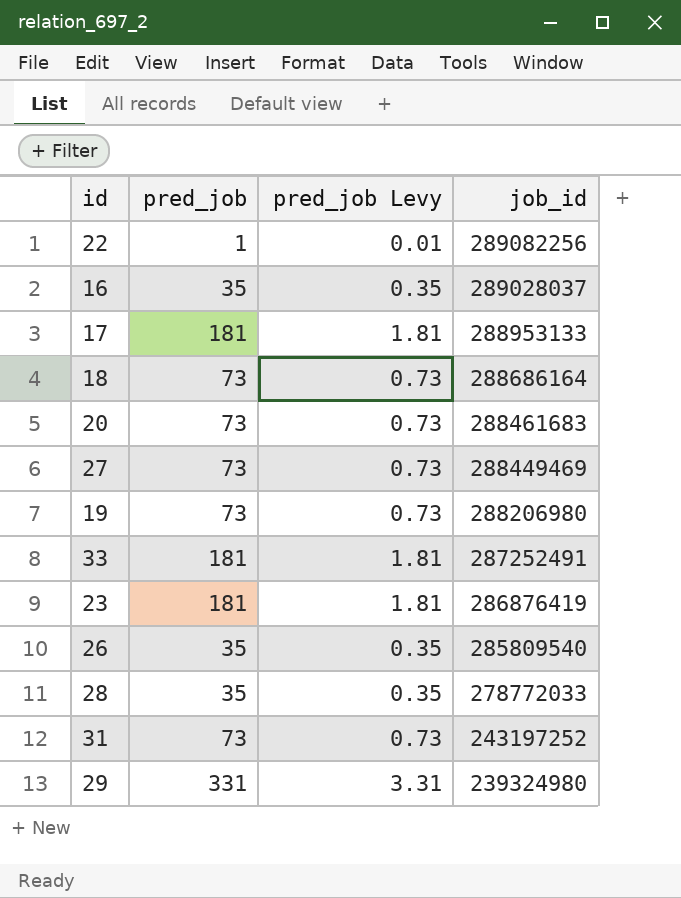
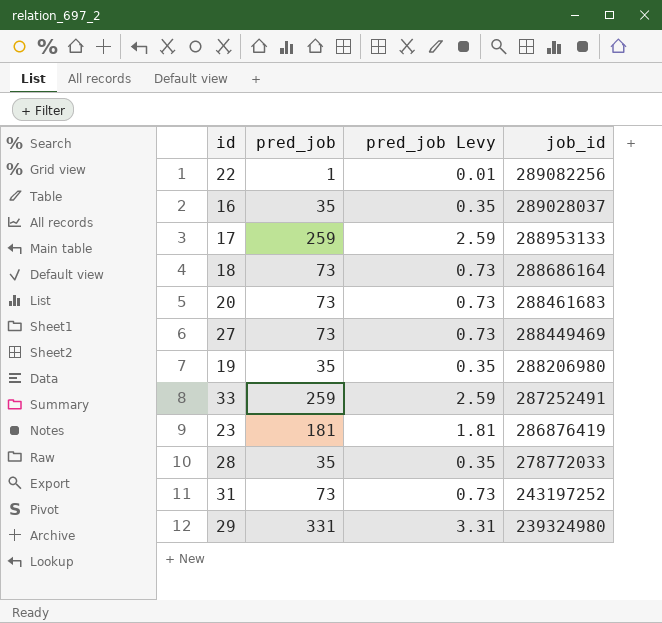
row 26: 35 | 0.35 | 285809540 -> none
17 | pred_job: 181 -> 259
17 | pred_job Levy: 1.81 -> 2.59
19 | pred_job: 73 -> 35
19 | pred_job Levy: 0.73 -> 0.35
33 | pred_job: 181 -> 259
33 | pred_job Levy: 1.81 -> 2.59

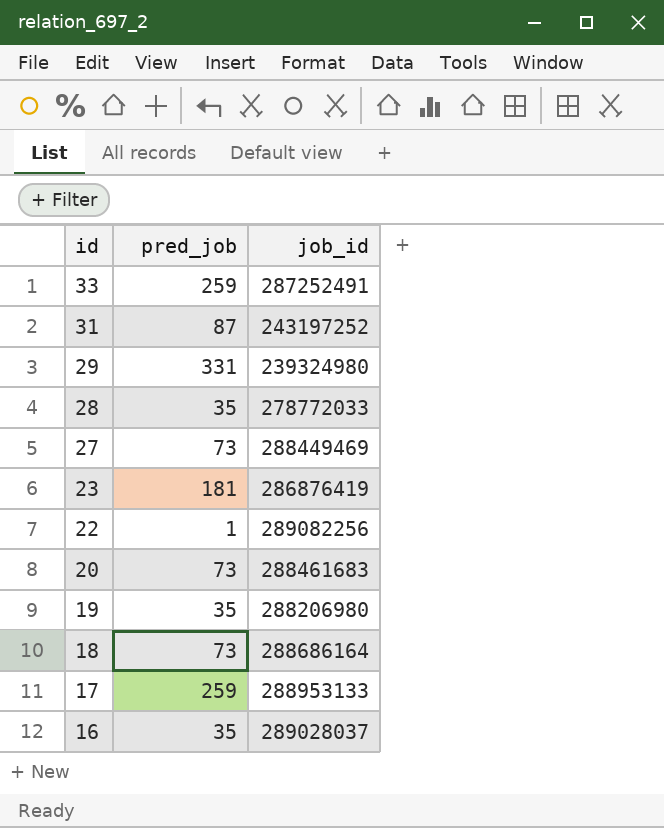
row order: job_id descending -> id descending
column pred_job Levy | formula: [pred_job] * 0.01 -> none
31 | pred_job: 73 -> 87

